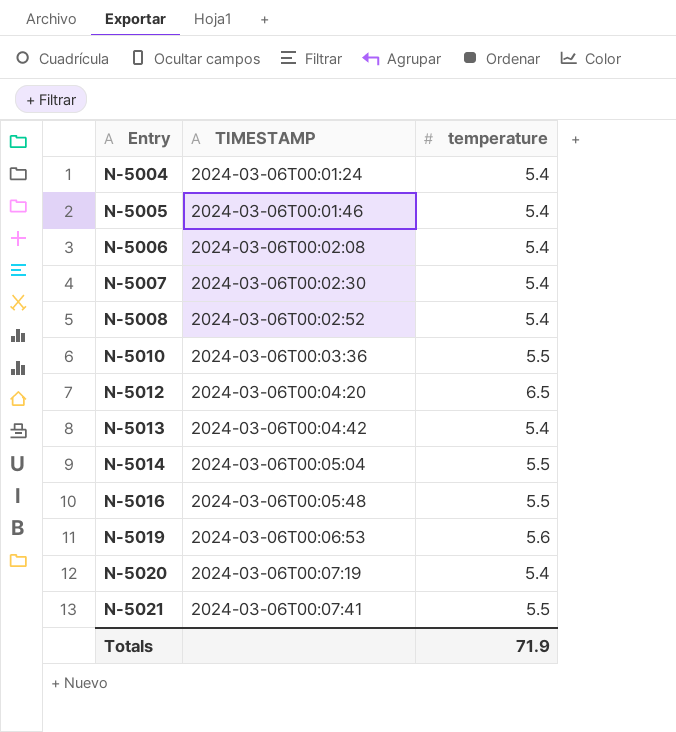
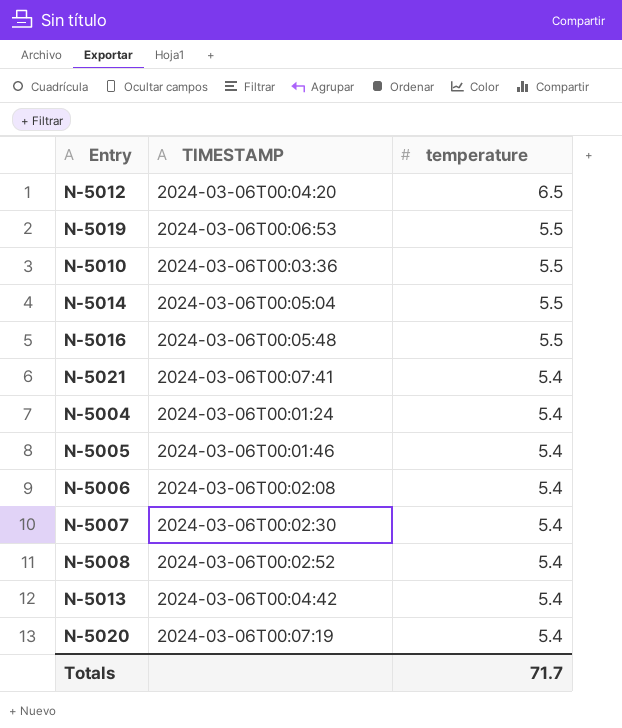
row order: Entry ascending -> temperature descending
N-5019 | temperature: 5.6 -> 5.5
N-5021 | temperature: 5.5 -> 5.4
Totals | temperature: 71.9 -> 71.7

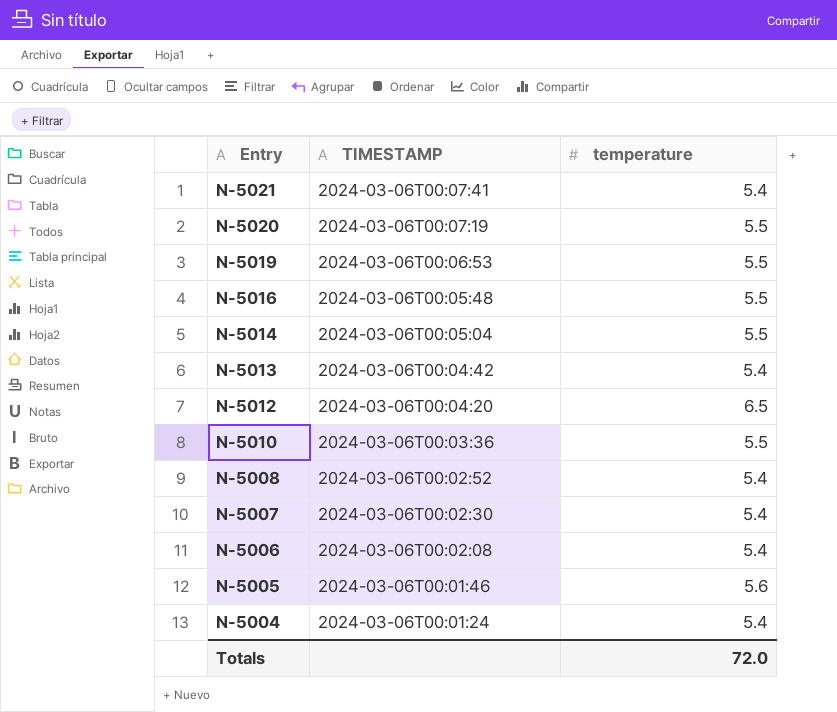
row order: temperature descending -> Entry descending
N-5020 | temperature: 5.4 -> 5.5
N-5005 | temperature: 5.4 -> 5.6
Totals | temperature: 71.7 -> 72.0

